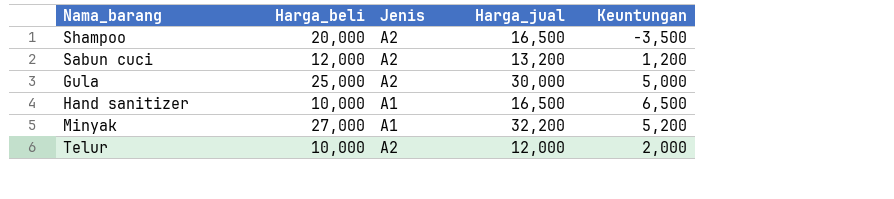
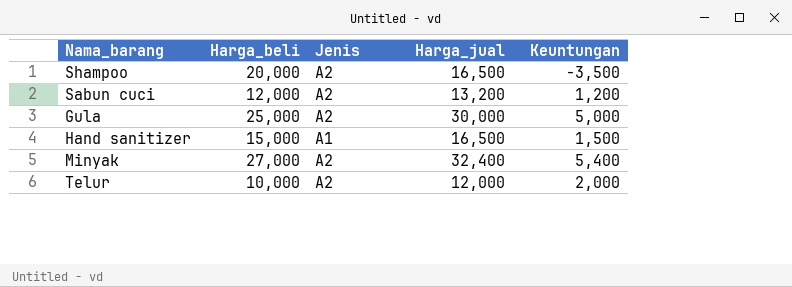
Hand sanitizer | Harga_beli: 10,000 -> 15,000
Hand sanitizer | Keuntungan: 6,500 -> 1,500
Minyak | Jenis: A1 -> A2
Minyak | Harga_jual: 32,200 -> 32,400
Minyak | Keuntungan: 5,200 -> 5,400

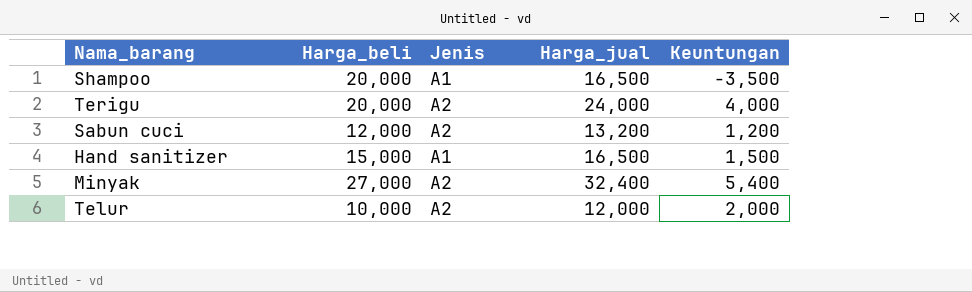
row Gula: 25,000 | A2 | 30,000 | 5,000 -> none
Shampoo | Jenis: A2 -> A1
row Terigu: none -> 20,000 | A2 | 24,000 | 4,000

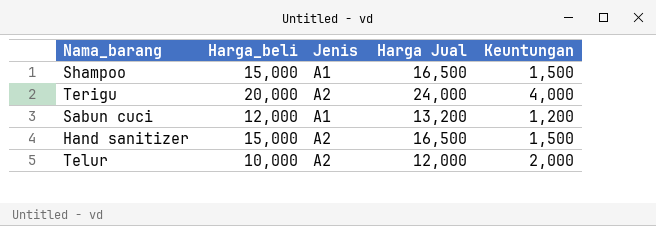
column name: Harga_jual -> Harga Jual
row Minyak: 27,000 | A2 | 32,400 | 5,400 -> none
Shampoo | Harga_beli: 20,000 -> 15,000
Shampoo | Keuntungan: -3,500 -> 1,500
Sabun cuci | Jenis: A2 -> A1
Hand sanitizer | Jenis: A1 -> A2

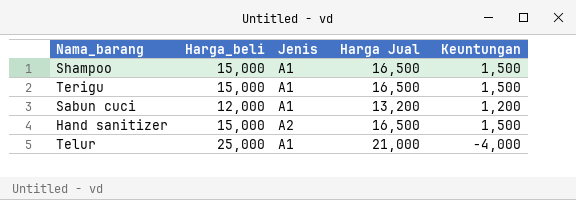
Terigu | Harga_beli: 20,000 -> 15,000
Terigu | Jenis: A2 -> A1
Terigu | Harga Jual: 24,000 -> 16,500
Terigu | Keuntungan: 4,000 -> 1,500
Telur | Harga_beli: 10,000 -> 25,000
Telur | Jenis: A2 -> A1
Telur | Harga Jual: 12,000 -> 21,000
Telur | Keuntungan: 2,000 -> -4,000

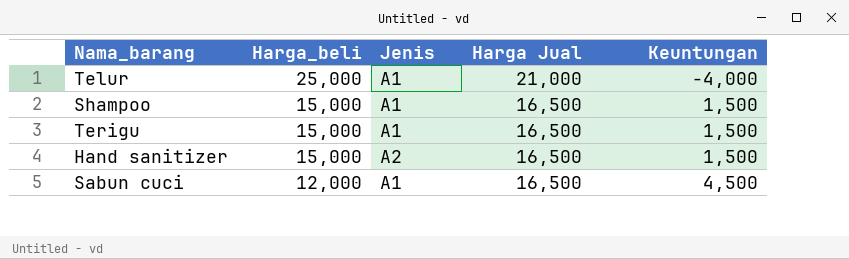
row order: none -> Harga_beli descending
Sabun cuci | Harga Jual: 13,200 -> 16,500
Sabun cuci | Keuntungan: 1,200 -> 4,500

